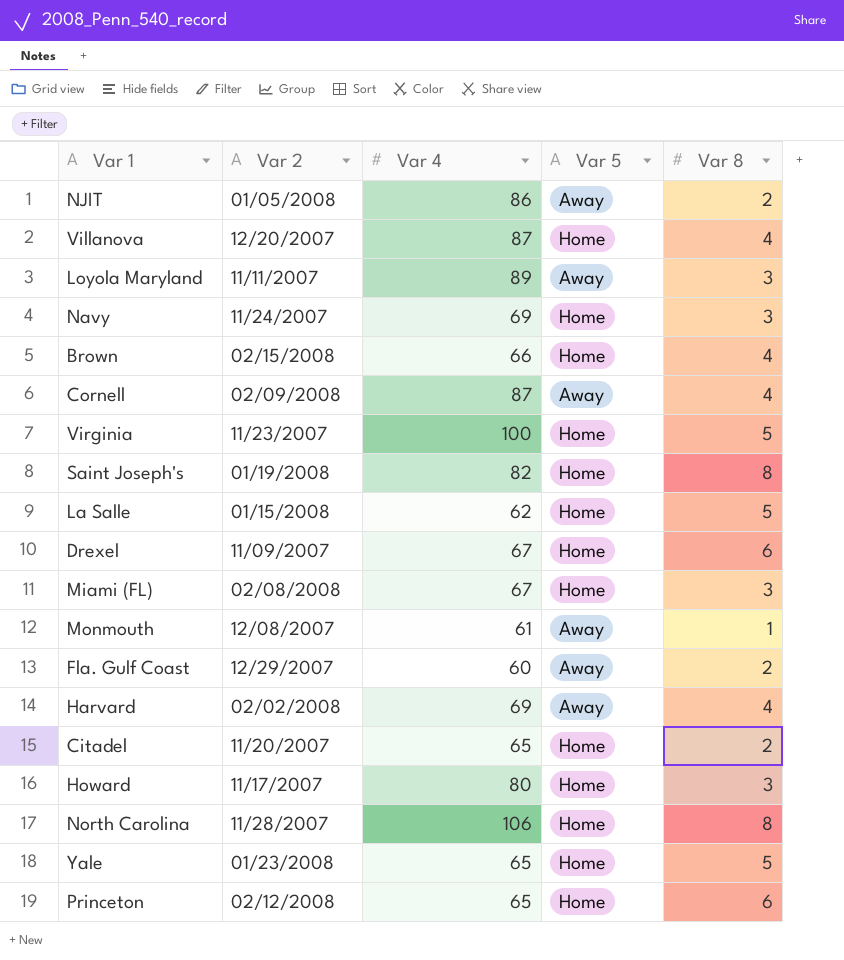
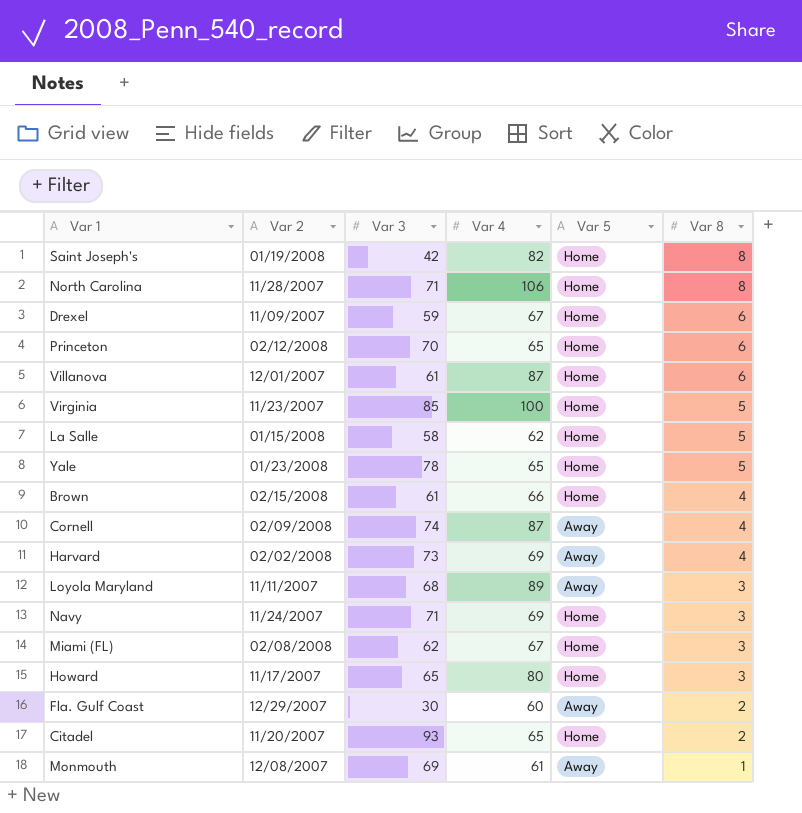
row order: none -> Var 8 descending
column Var 3 | position: none -> 3
row NJIT: 01/05/2008 | 86 | Away | 2 -> none
Villanova | Var 2: 12/20/2007 -> 12/01/2007
Villanova | Var 8: 4 -> 6

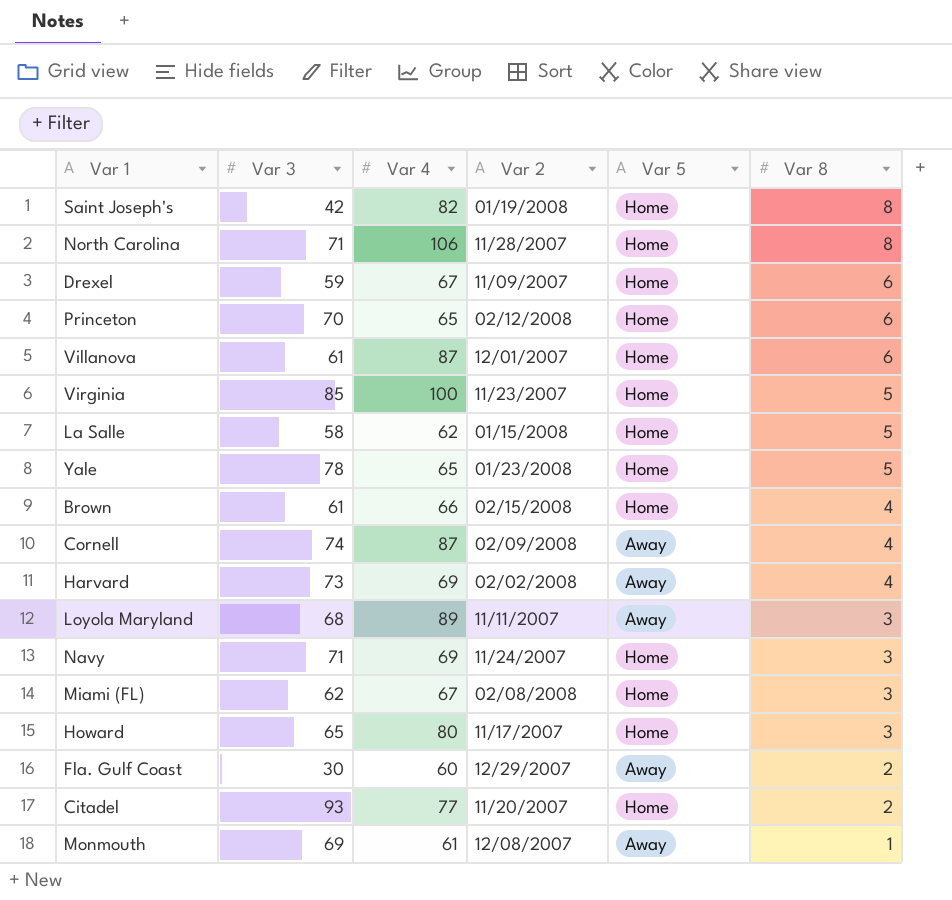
column Var 2 | position: 2 -> 4
Citadel | Var 4: 65 -> 77

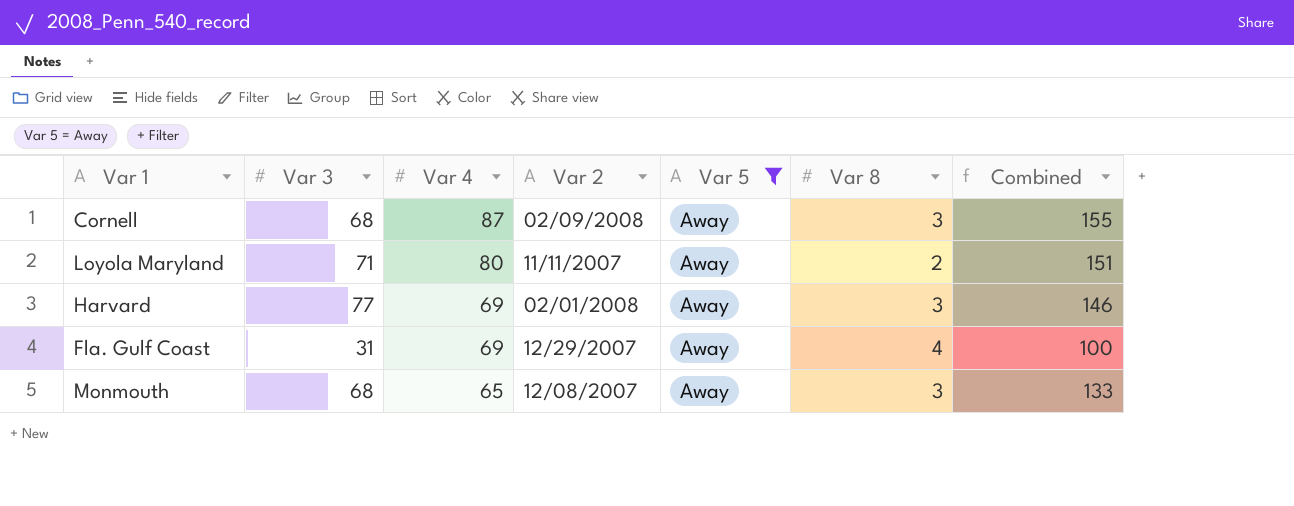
filter: none -> Var 5 = Away
row order: Var 8 descending -> Var 4 descending
column Combined | formula: none -> [Var 3] + [Var 4]
Cornell | Var 3: 74 -> 68
Cornell | Var 8: 4 -> 3
Loyola Maryland | Var 3: 68 -> 71
Loyola Maryland | Var 4: 89 -> 80
Loyola Maryland | Var 8: 3 -> 2
Harvard | Var 3: 73 -> 77
Harvard | Var 2: 02/02/2008 -> 02/01/2008
Harvard | Var 8: 4 -> 3
Fla. Gulf Coast | Var 3: 30 -> 31
Fla. Gulf Coast | Var 4: 60 -> 69
Fla. Gulf Coast | Var 8: 2 -> 4
Monmouth | Var 3: 69 -> 68
Monmouth | Var 4: 61 -> 65
Monmouth | Var 8: 1 -> 3

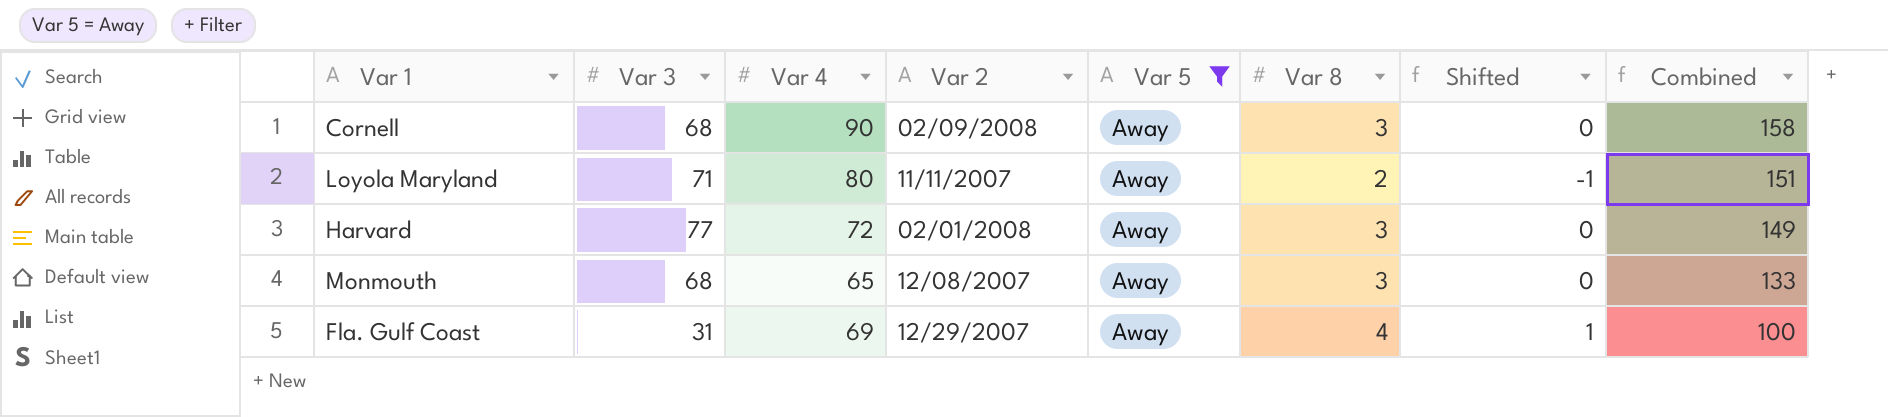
row order: Var 4 descending -> Combined descending
column Shifted | formula: none -> [Var 8] - 3
Cornell | Var 4: 87 -> 90
Cornell | Combined: 155 -> 158
Harvard | Var 4: 69 -> 72
Harvard | Combined: 146 -> 149

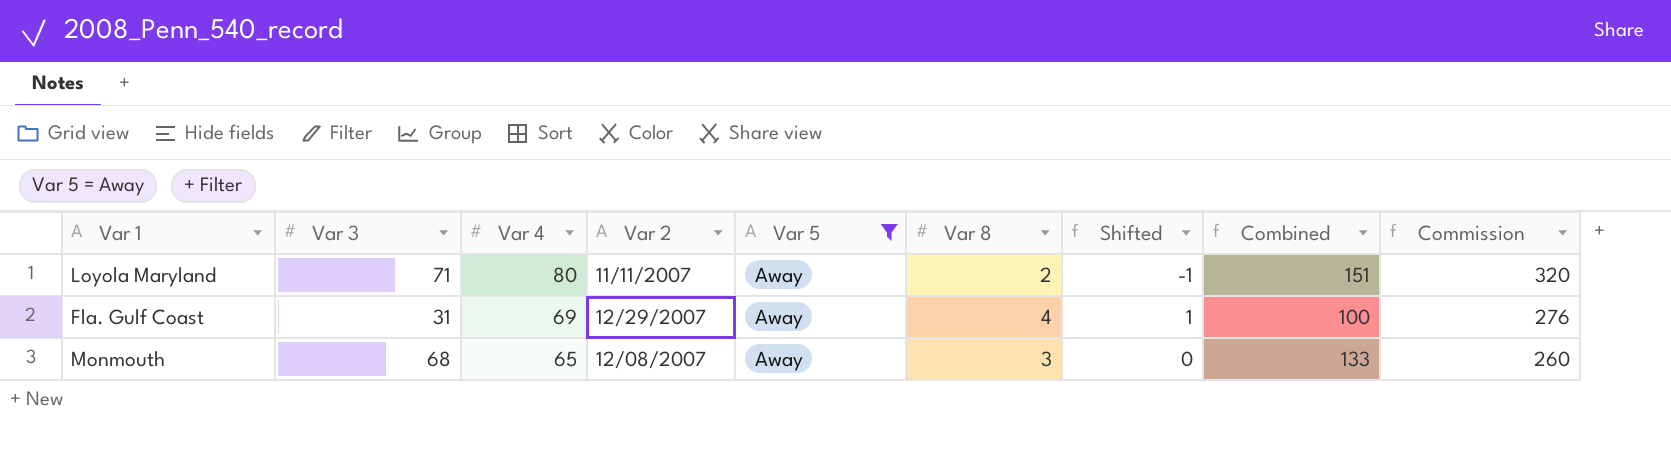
row order: Combined descending -> Var 4 descending
column Commission | formula: none -> [Var 4] * 4
row Cornell: 68 | 90 | 02/09/2008 | Away | 3 | 0 | 158 -> none
row Harvard: 77 | 72 | 02/01/2008 | Away | 3 | 0 | 149 -> none

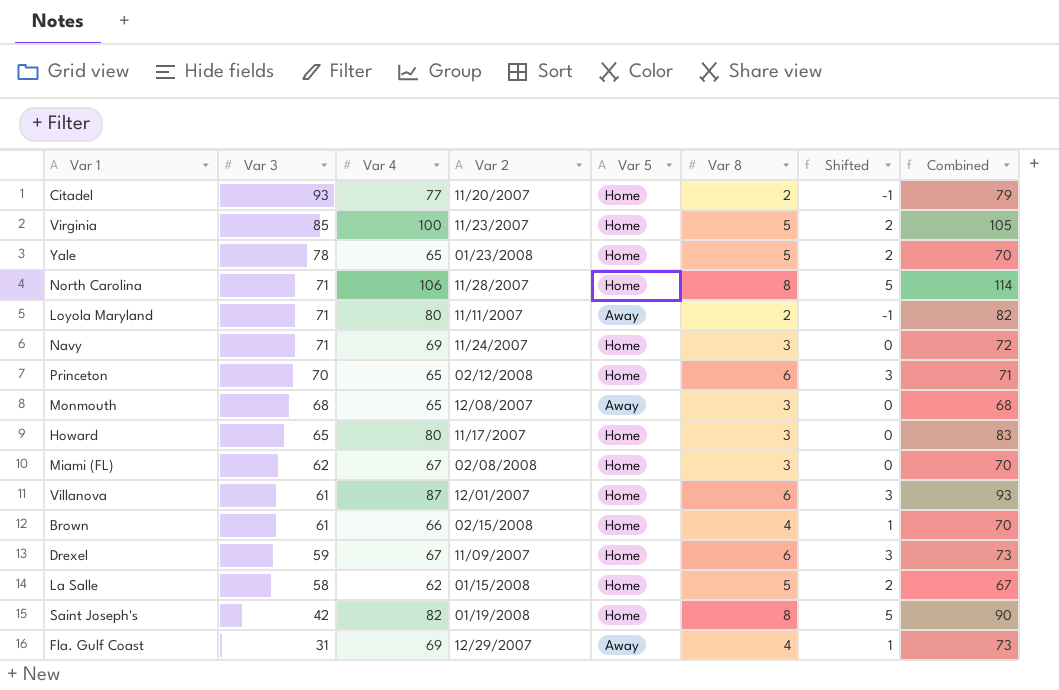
filter: Var 5 = Away -> none
row order: Var 4 descending -> Var 3 descending
column Commission | formula: [Var 4] * 4 -> none
column Combined | formula: [Var 3] + [Var 4] -> [Var 4] + [Var 8]

